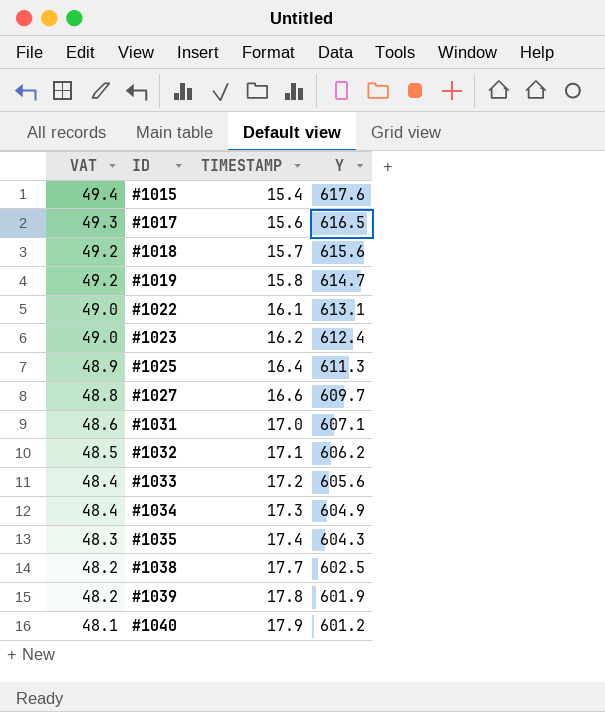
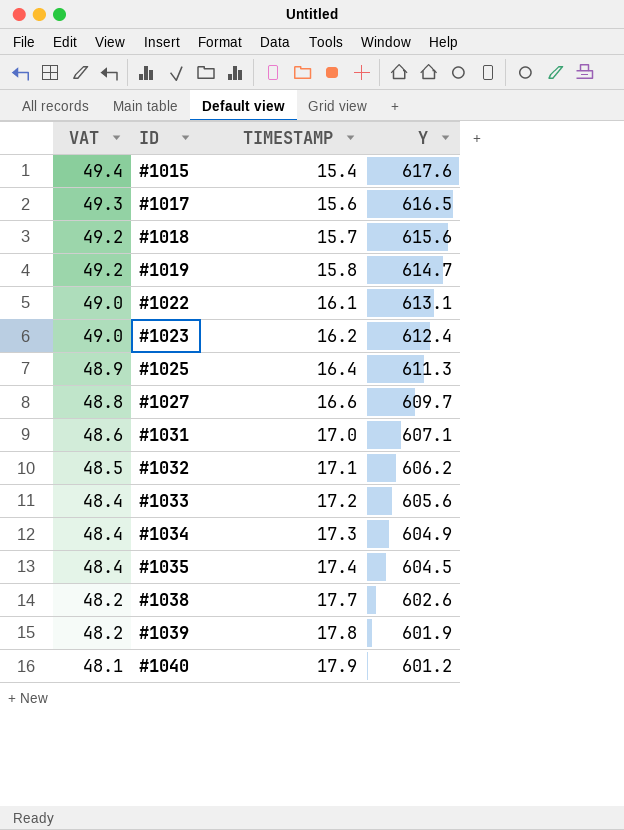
#1035 | VAT: 48.3 -> 48.4
#1035 | Y: 604.3 -> 604.5
#1038 | Y: 602.5 -> 602.6

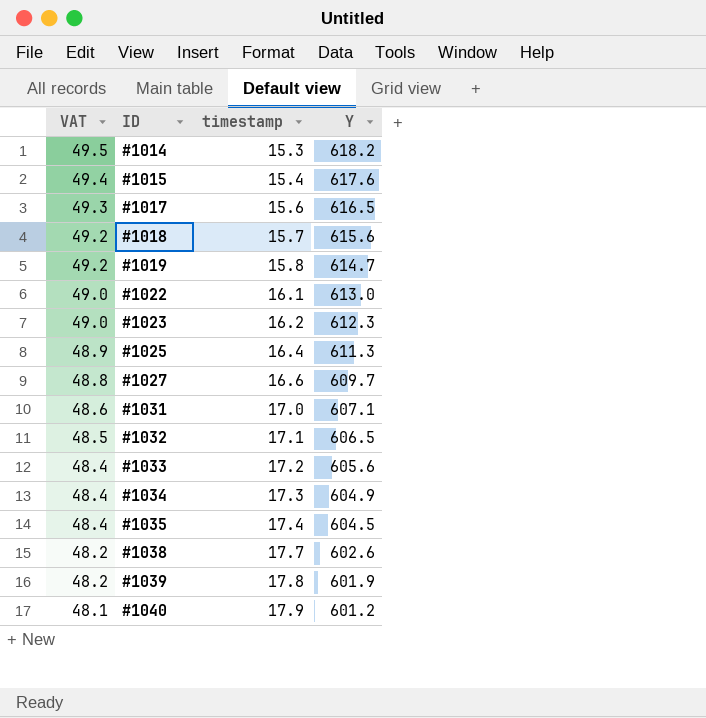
column name: TIMESTAMP -> timestamp
row #1014: none -> 49.5 | 15.3 | 618.2
#1022 | Y: 613.1 -> 613.0
#1023 | Y: 612.4 -> 612.3
#1032 | Y: 606.2 -> 606.5

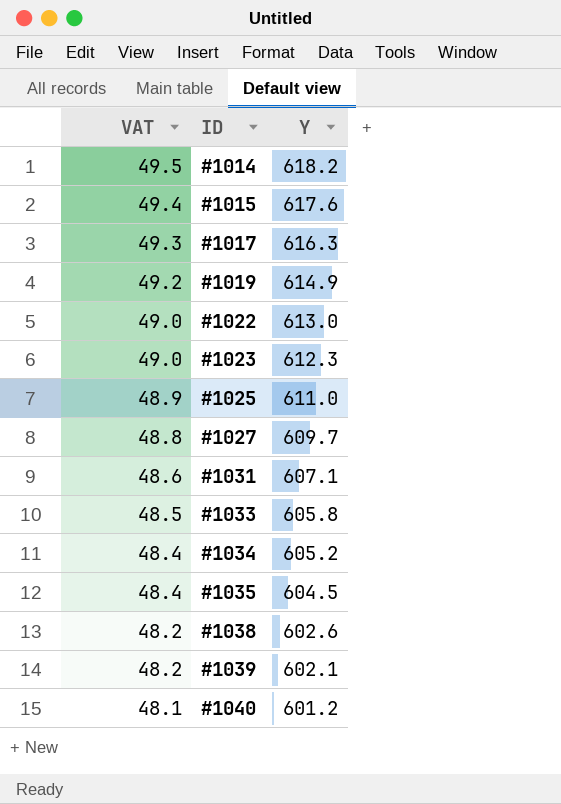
column timestamp | position: 3 -> none
row #1018: 49.2 | 15.7 | 615.6 -> none
row #1032: 48.5 | 17.1 | 606.5 -> none
#1017 | Y: 616.5 -> 616.3
#1019 | Y: 614.7 -> 614.9
#1025 | Y: 611.3 -> 611.0
#1033 | VAT: 48.4 -> 48.5
#1033 | Y: 605.6 -> 605.8
#1034 | Y: 604.9 -> 605.2
#1039 | Y: 601.9 -> 602.1

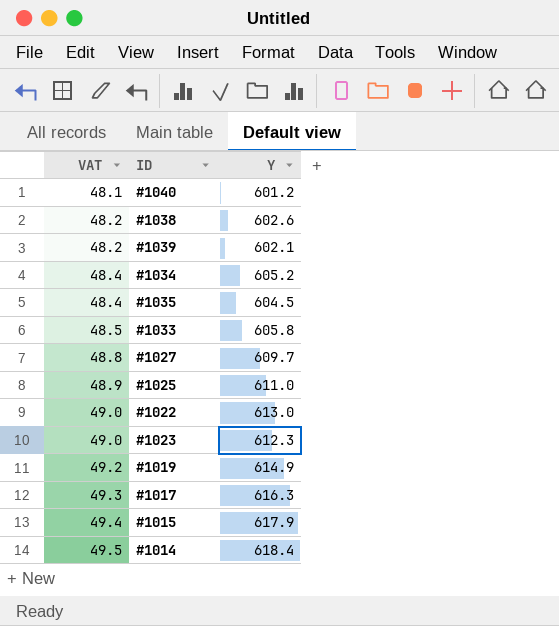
row order: VAT descending -> VAT ascending
row #1031: 48.6 | 607.1 -> none
#1015 | Y: 617.6 -> 617.9
#1014 | Y: 618.2 -> 618.4

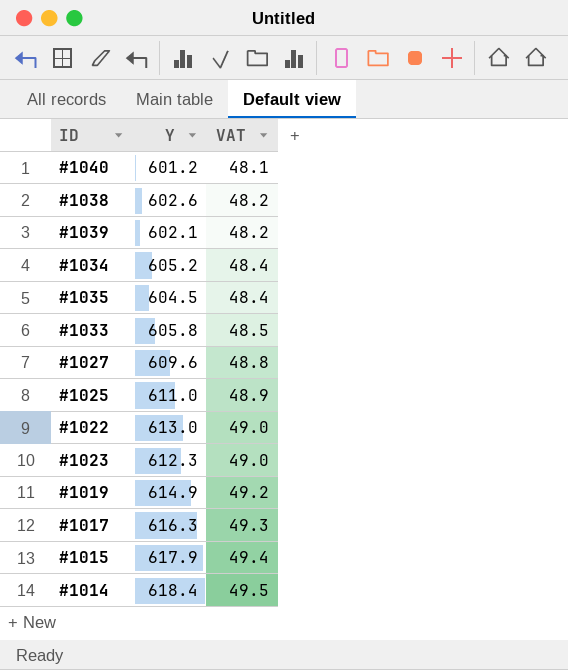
column VAT | position: 1 -> 3
#1027 | Y: 609.7 -> 609.6

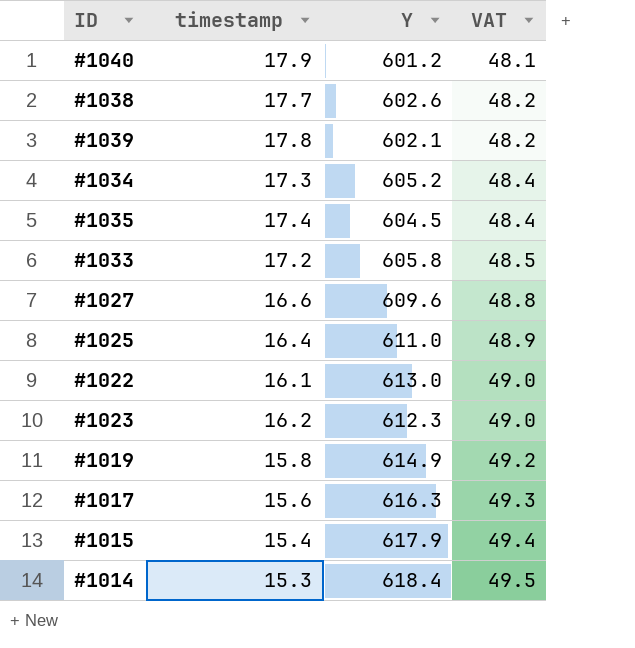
column timestamp | position: none -> 2

